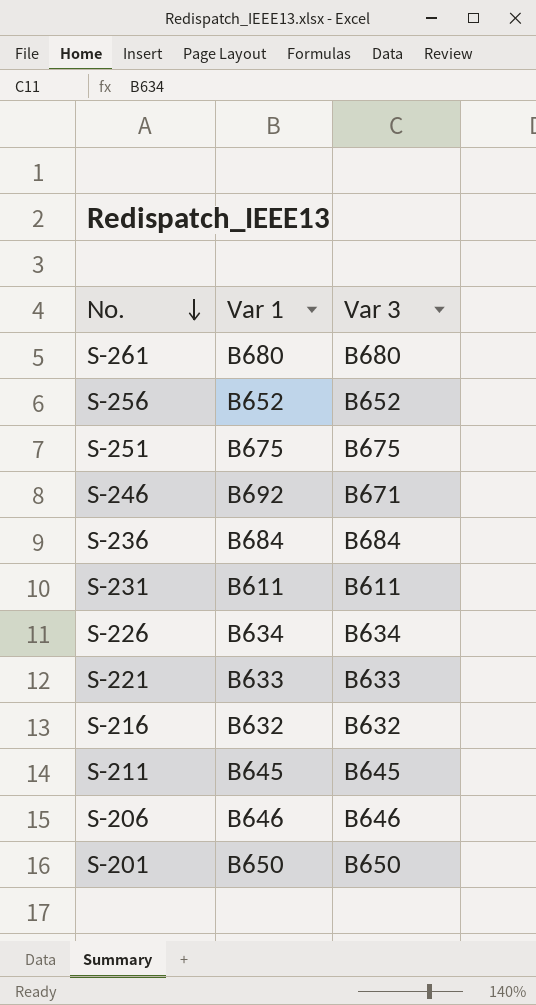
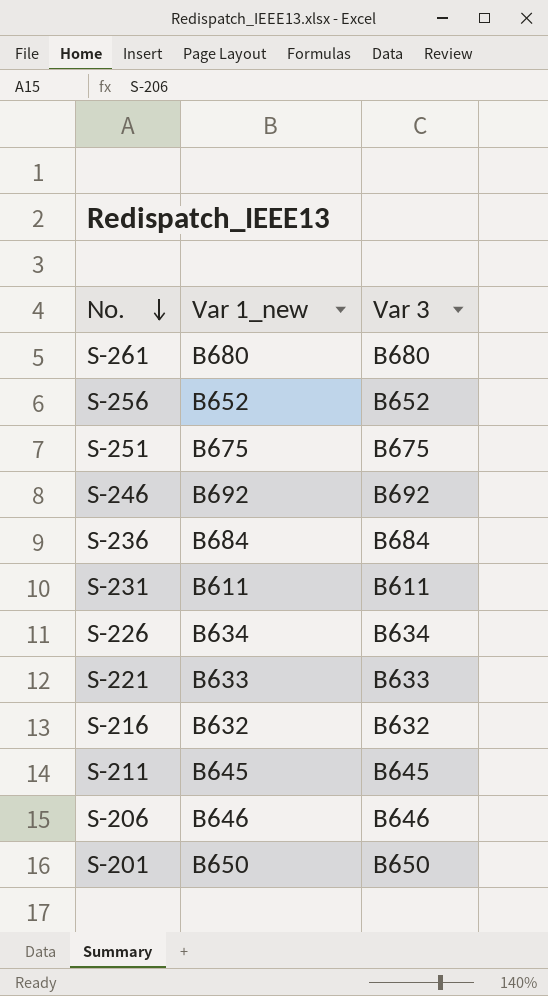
column name: Var 1 -> Var 1_new
S-246 | Var 3: B671 -> B692

